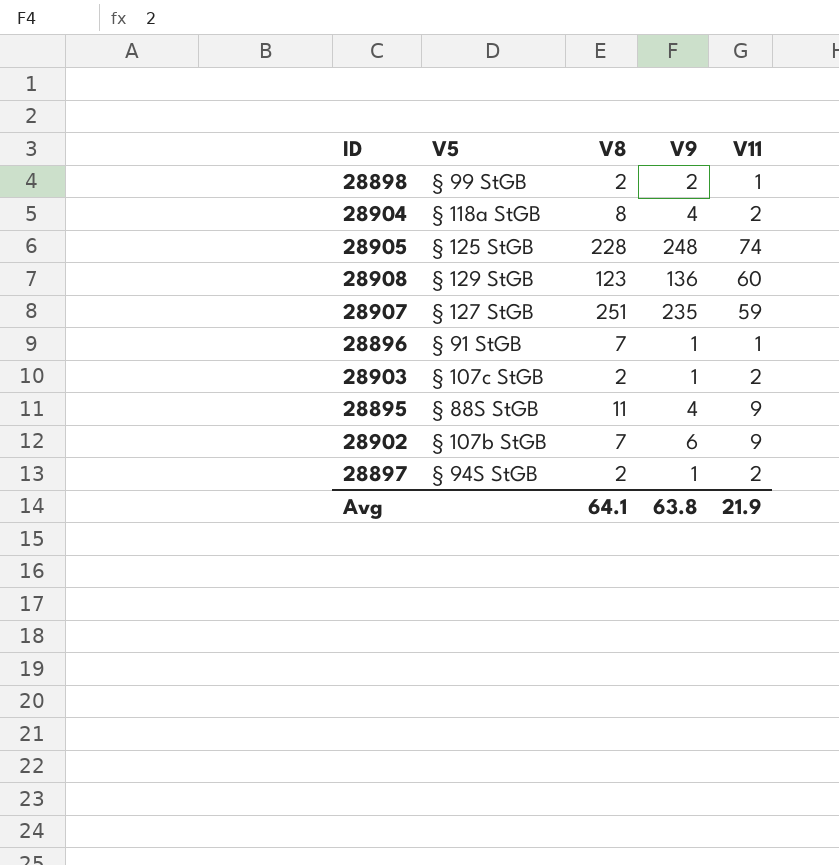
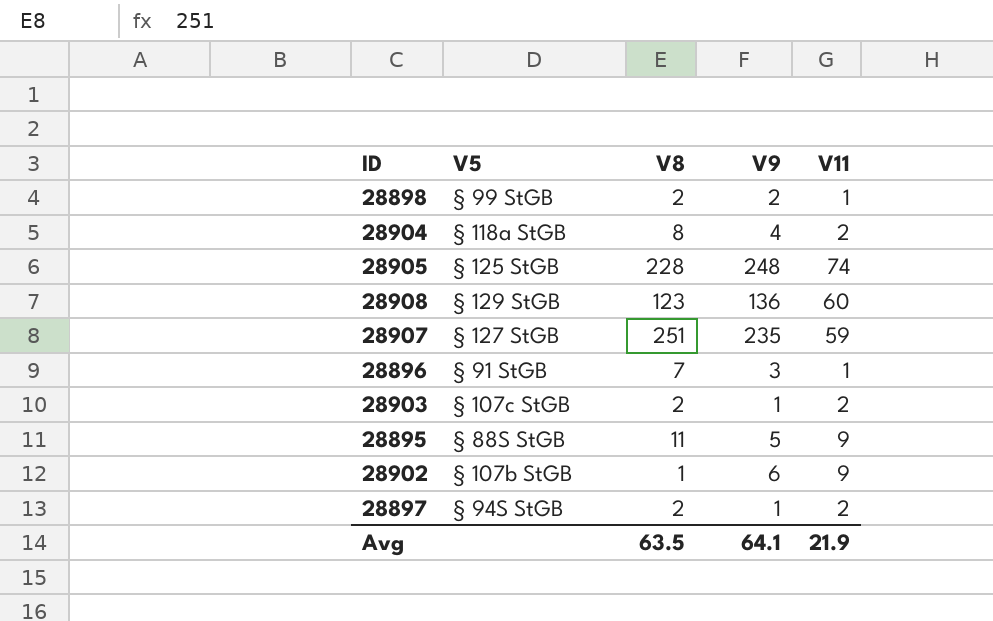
28896 | V9: 1 -> 3
28895 | V9: 4 -> 5
28902 | V8: 7 -> 1
Avg | V8: 64.1 -> 63.5
Avg | V9: 63.8 -> 64.1

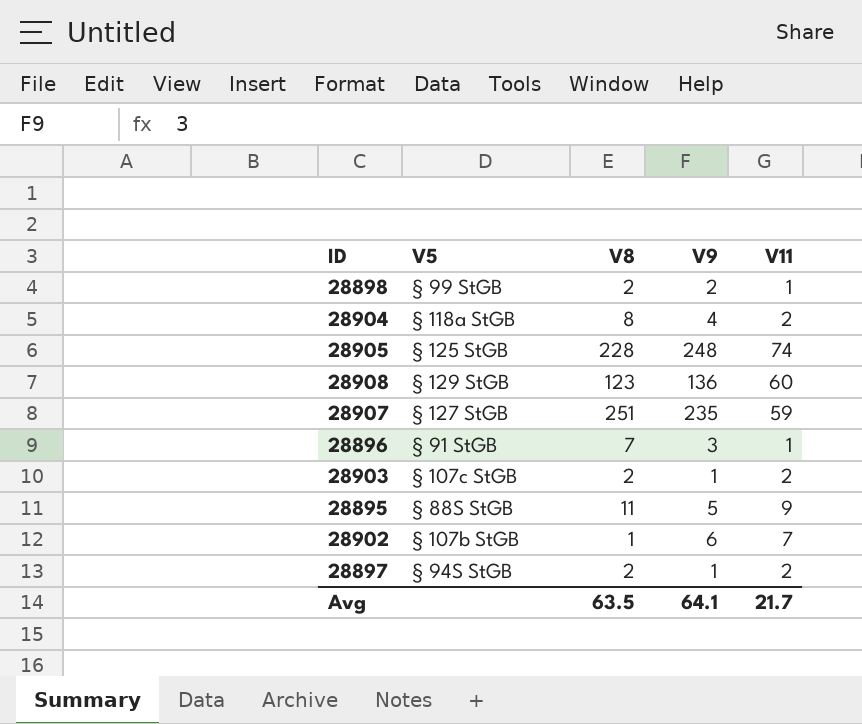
28902 | V11: 9 -> 7
Avg | V11: 21.9 -> 21.7

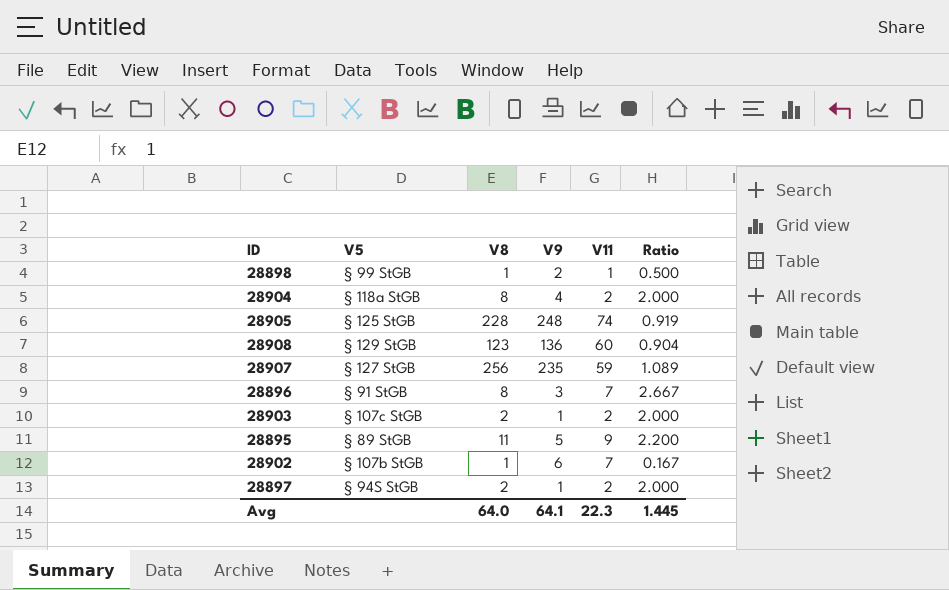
column Ratio | formula: none -> [V8] / [V9]
28898 | V8: 2 -> 1
28907 | V8: 251 -> 256
28896 | V8: 7 -> 8
28896 | V11: 1 -> 7
28895 | V5: § 88S StGB -> § 89 StGB
Avg | V8: 63.5 -> 64.0
Avg | V11: 21.7 -> 22.3

